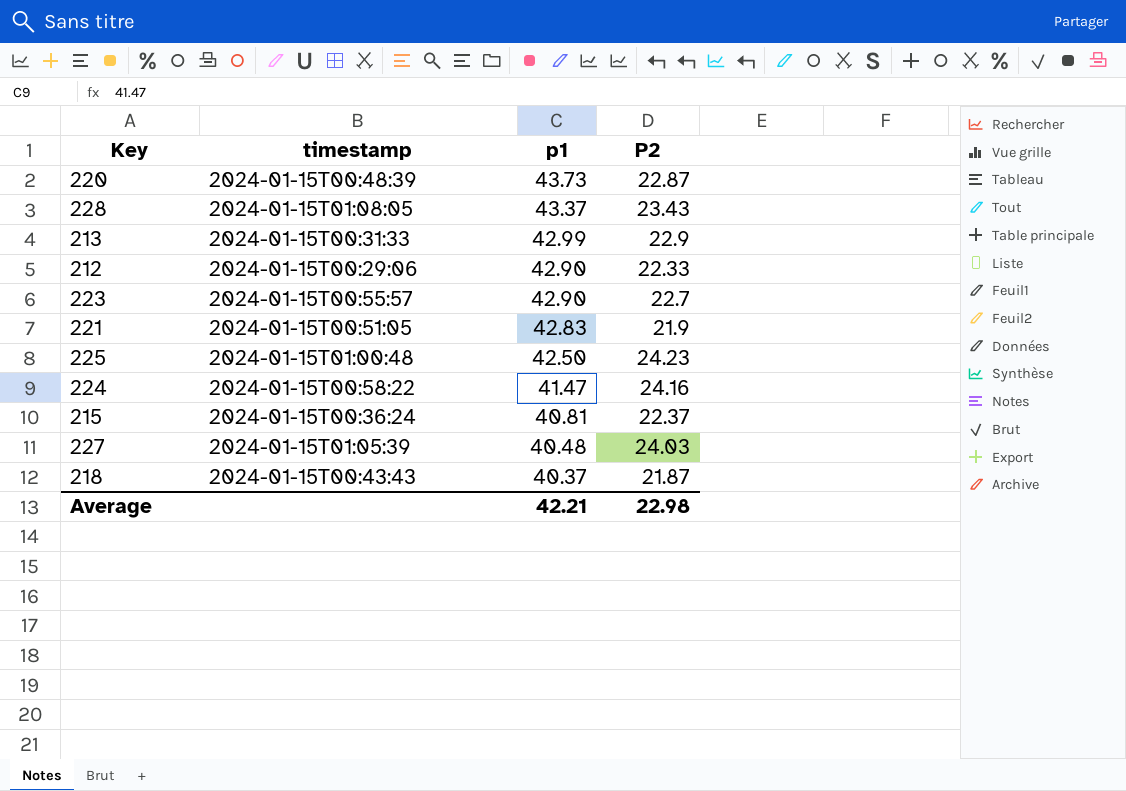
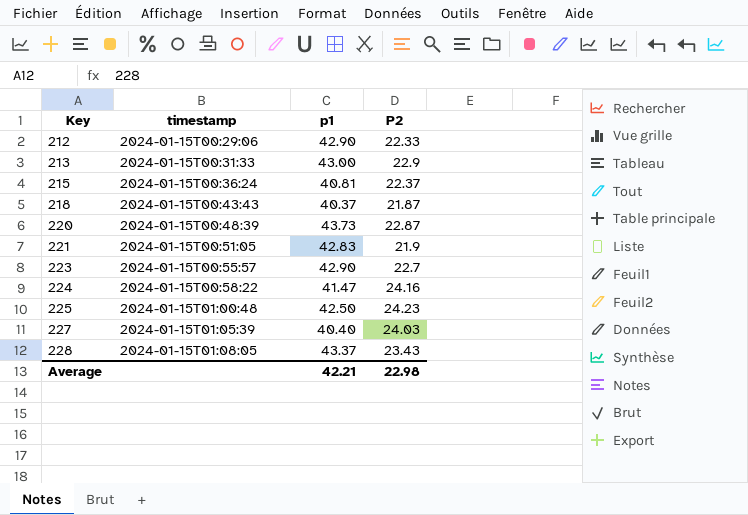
row order: p1 descending -> Key ascending
213 | p1: 42.99 -> 43.00
227 | p1: 40.48 -> 40.40

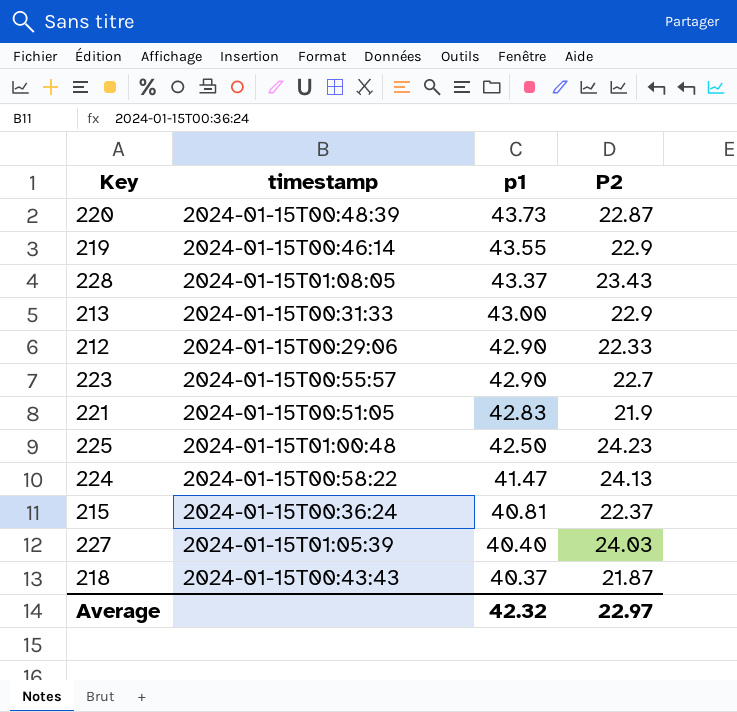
row order: Key ascending -> p1 descending
row 219: none -> 2024-01-15T00:46:14 | 43.55 | 22.9
224 | P2: 24.16 -> 24.13
Average | p1: 42.21 -> 42.32
Average | P2: 22.98 -> 22.97

